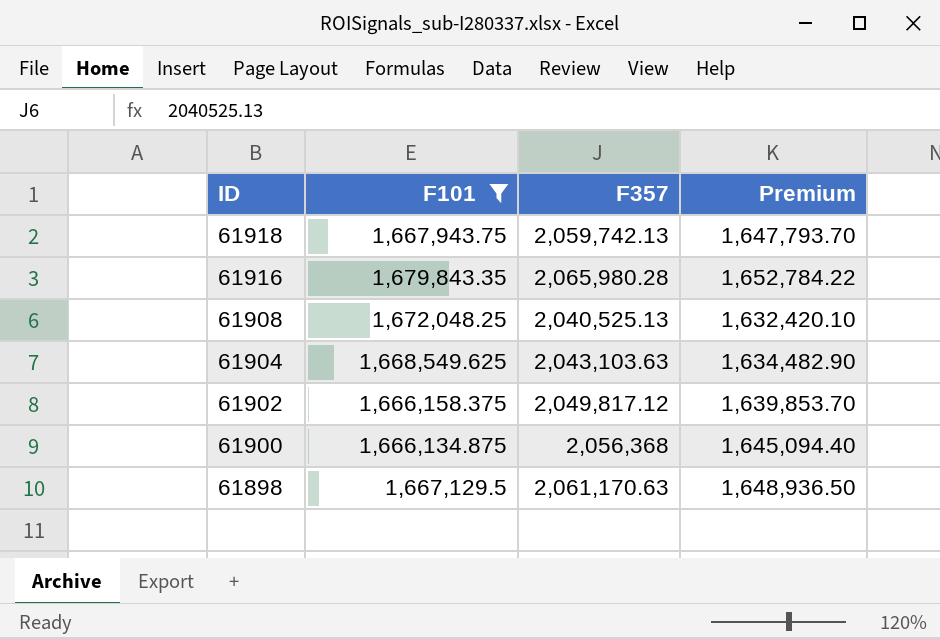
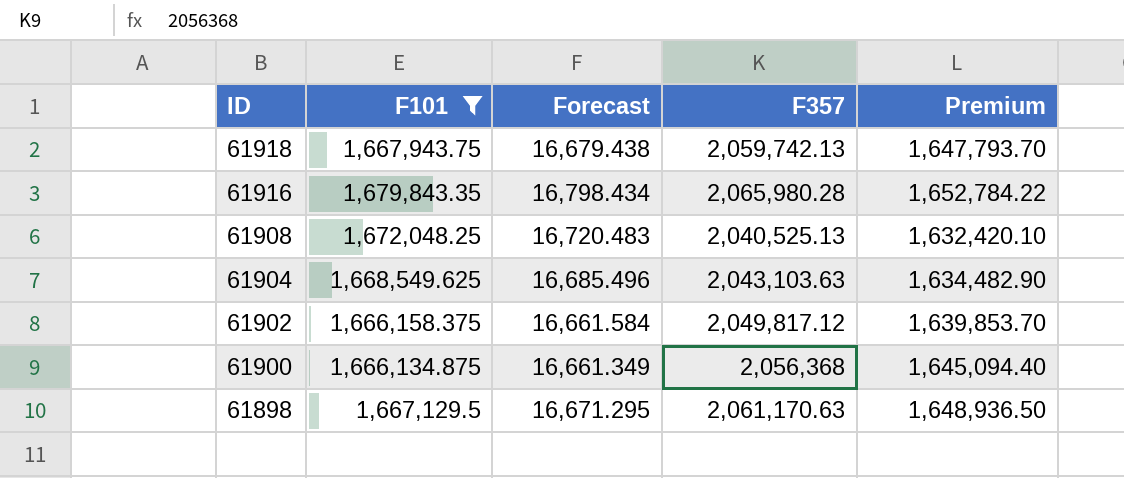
column Forecast | formula: none -> [F101] * 0.01

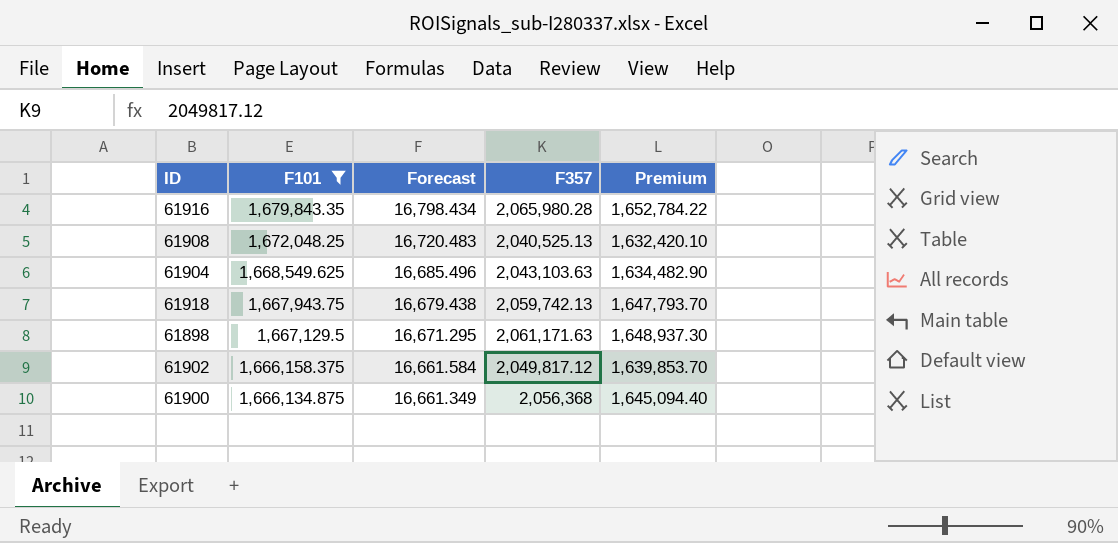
row order: ID descending -> F101 descending
61898 | F357: 2,061,170.63 -> 2,061,171.63
61898 | Premium: 1,648,936.50 -> 1,648,937.30

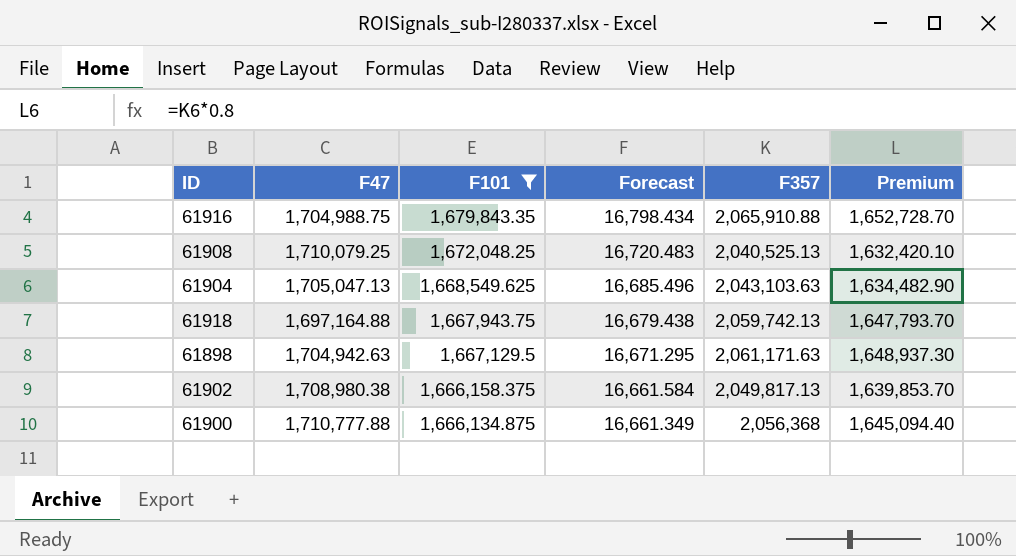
column F47 | position: none -> 2
61916 | F357: 2,065,980.28 -> 2,065,910.88
61916 | Premium: 1,652,784.22 -> 1,652,728.70
61902 | F357: 2,049,817.12 -> 2,049,817.13

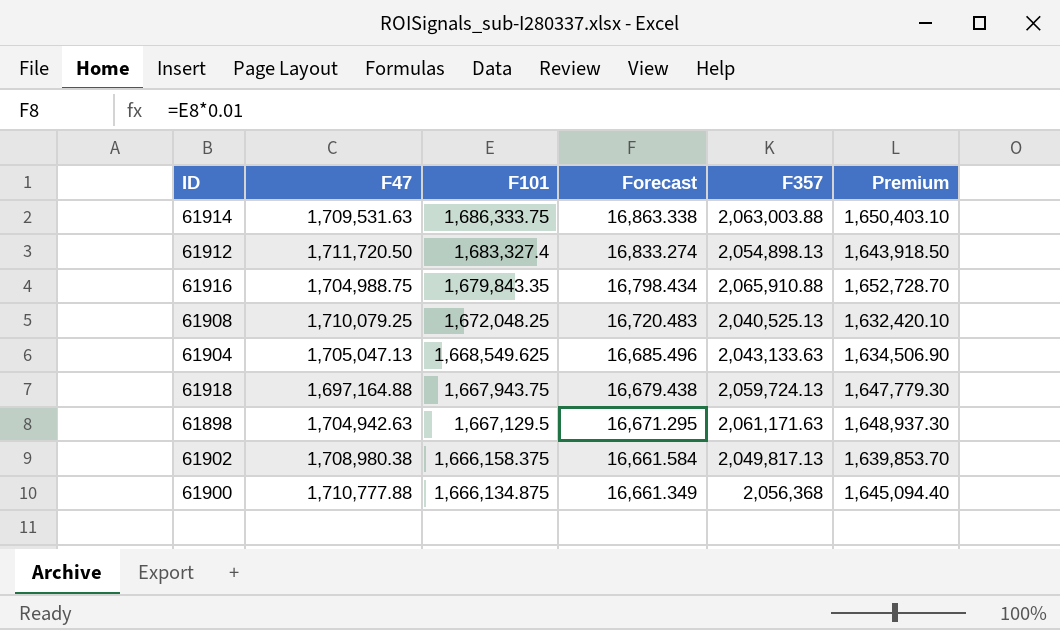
filter: F101 <= 1,679,843.35 -> none
61904 | F357: 2,043,103.63 -> 2,043,133.63
61904 | Premium: 1,634,482.90 -> 1,634,506.90
61918 | F357: 2,059,742.13 -> 2,059,724.13
61918 | Premium: 1,647,793.70 -> 1,647,779.30

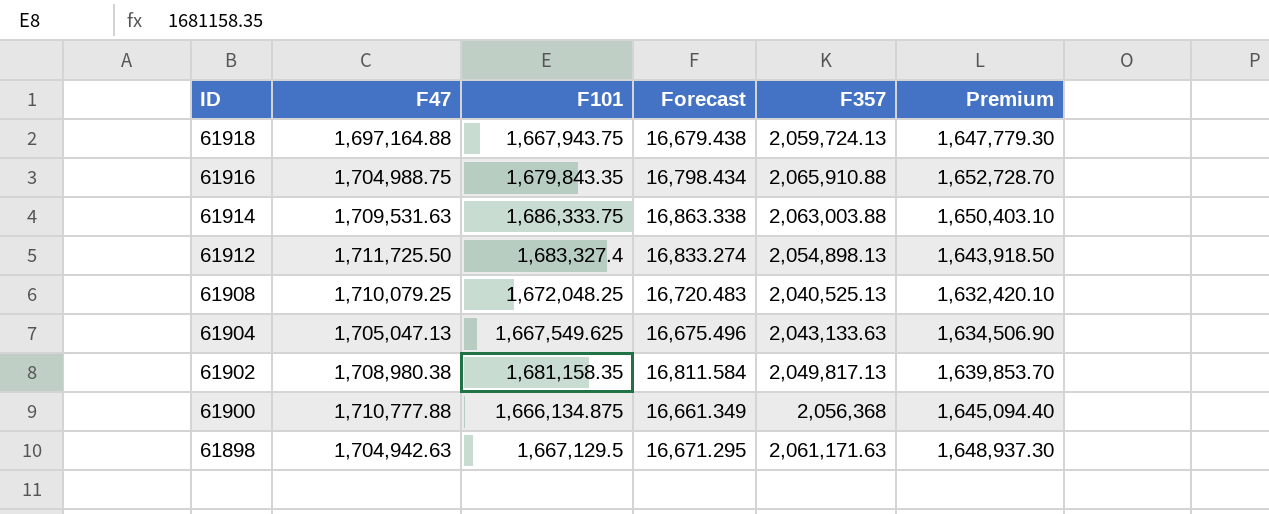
row order: F101 descending -> ID descending
61912 | F47: 1,711,720.50 -> 1,711,725.50
61904 | F101: 1,668,549.625 -> 1,667,549.625
61904 | Forecast: 16,685.496 -> 16,675.496
61902 | F101: 1,666,158.375 -> 1,681,158.35
61902 | Forecast: 16,661.584 -> 16,811.584

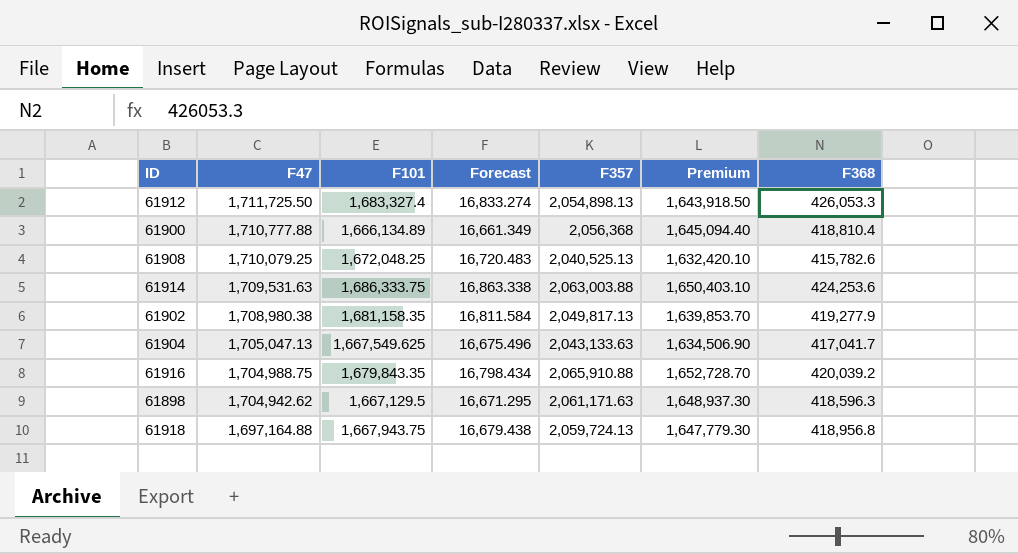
row order: ID descending -> F47 descending
column F368 | position: none -> 7
61900 | F101: 1,666,134.875 -> 1,666,134.89
61898 | F47: 1,704,942.63 -> 1,704,942.62

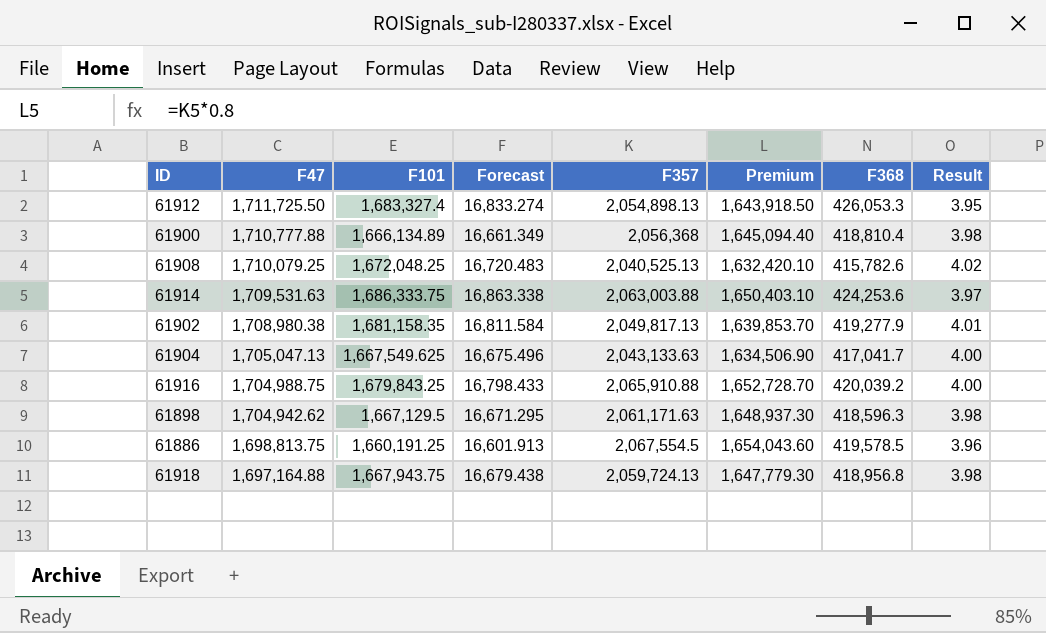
column Result | formula: none -> [F101] / [F368]
61916 | F101: 1,679,843.35 -> 1,679,843.25
61916 | Forecast: 16,798.434 -> 16,798.433
row 61886: none -> 1,698,813.75 | 1,660,191.25 | 16,601.913 | 2,067,554.5 | 1,654,043.60 | 419,578.5 | 3.96

